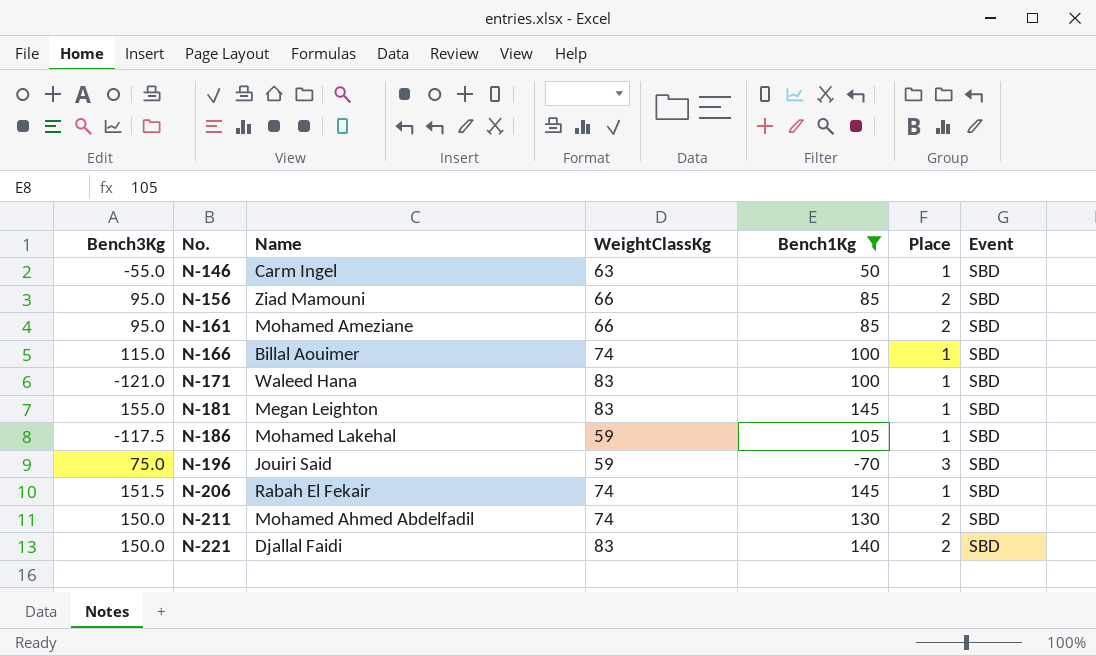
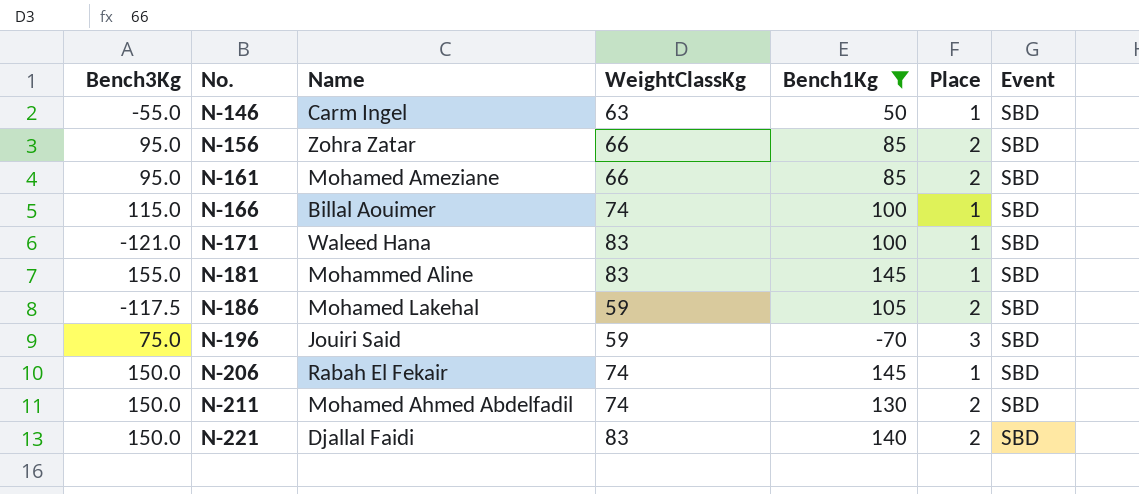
N-156 | Name: Ziad Mamouni -> Zohra Zatar
N-181 | Name: Megan Leighton -> Mohammed Aline
N-186 | Place: 1 -> 2
N-206 | Bench3Kg: 151.5 -> 150.0

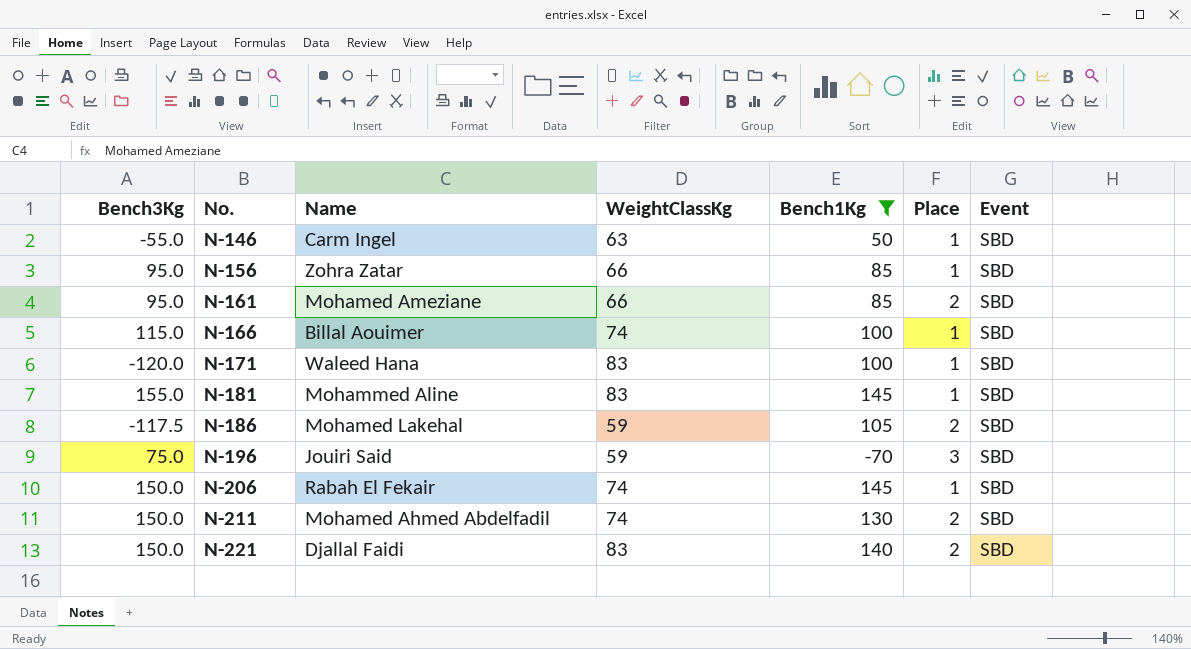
N-156 | Place: 2 -> 1
N-171 | Bench3Kg: -121.0 -> -120.0

